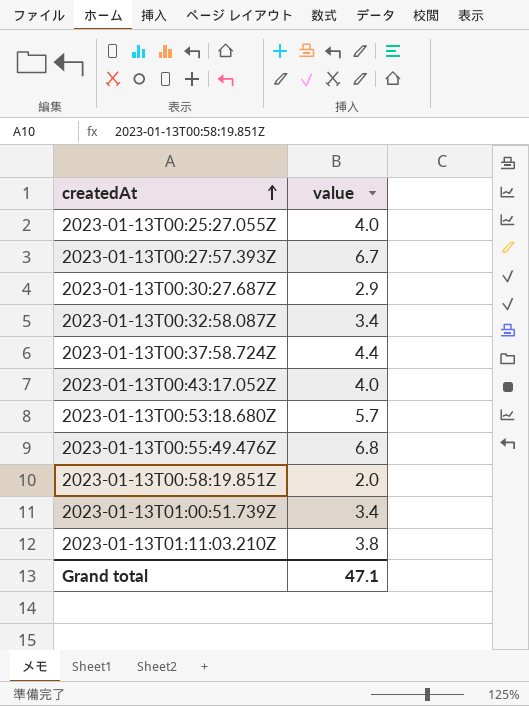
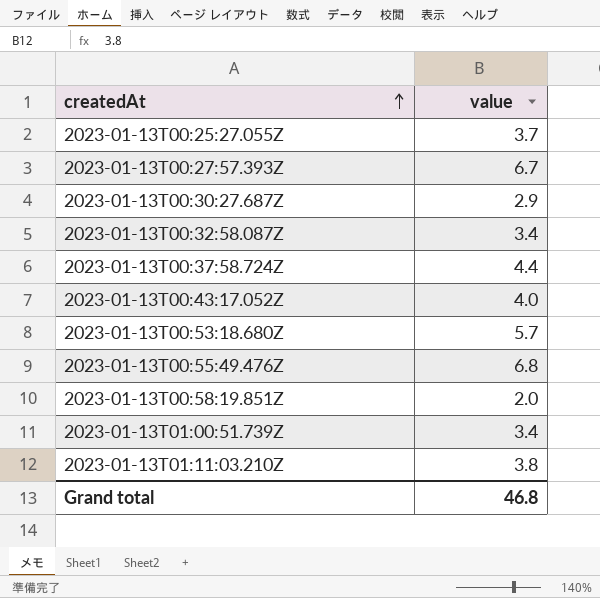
2023-01-13T00:25:27.055Z | value: 4.0 -> 3.7
Grand total | value: 47.1 -> 46.8

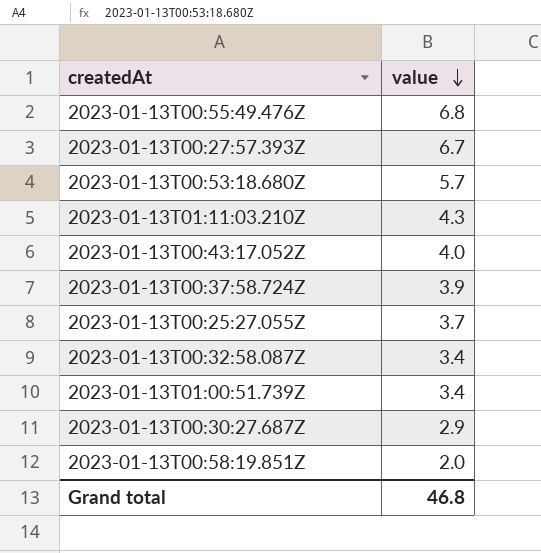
row order: createdAt ascending -> value descending
2023-01-13T01:11:03.210Z | value: 3.8 -> 4.3
2023-01-13T00:37:58.724Z | value: 4.4 -> 3.9

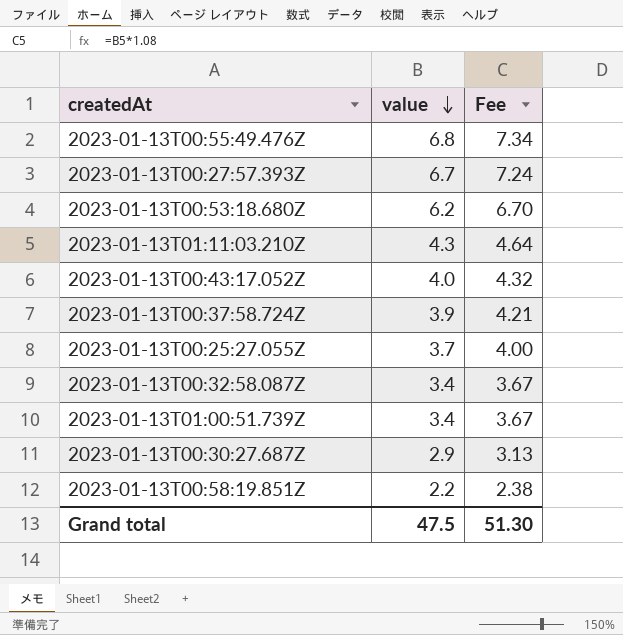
column Fee | formula: none -> [value] * 1.08
2023-01-13T00:53:18.680Z | value: 5.7 -> 6.2
2023-01-13T00:58:19.851Z | value: 2.0 -> 2.2
Grand total | value: 46.8 -> 47.5

